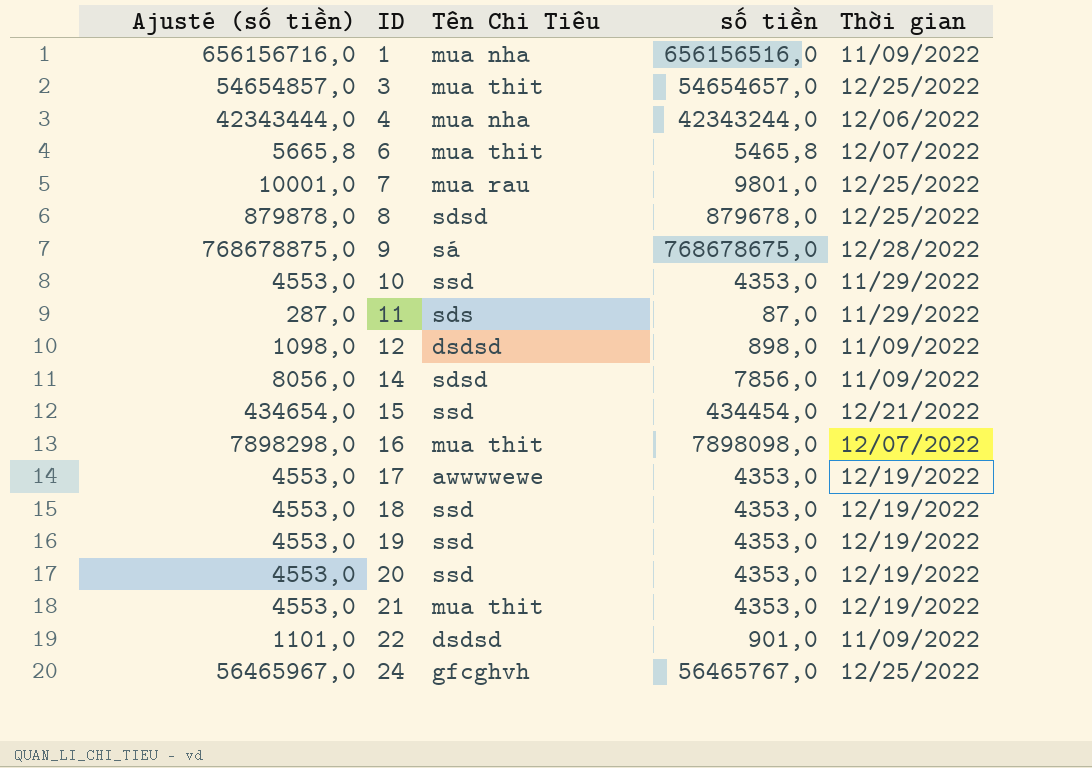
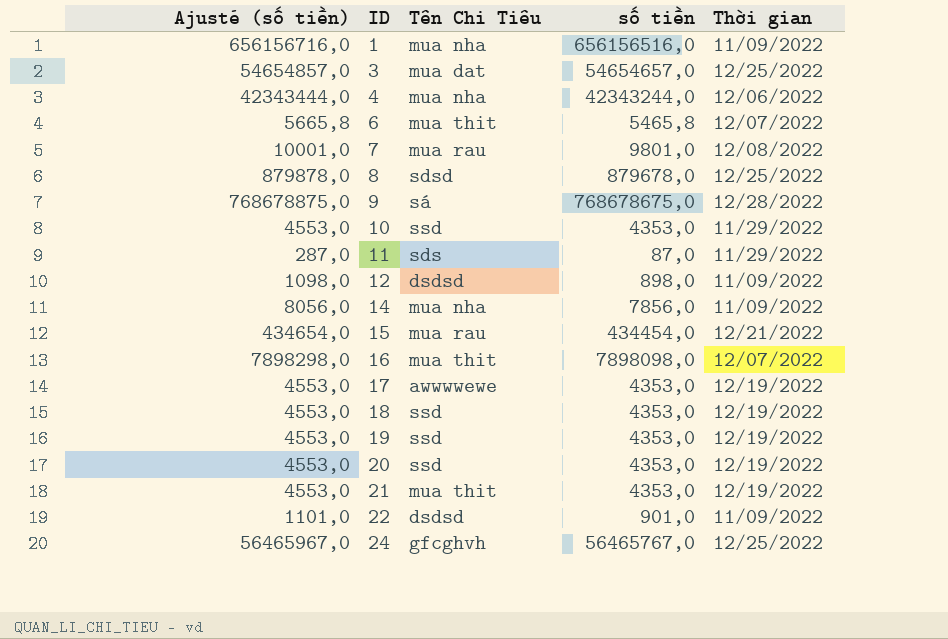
3 | Tên Chi Tiêu: mua thit -> mua dat
7 | Thời gian: 12/25/2022 -> 12/08/2022
14 | Tên Chi Tiêu: sdsd -> mua nha
15 | Tên Chi Tiêu: ssd -> mua rau

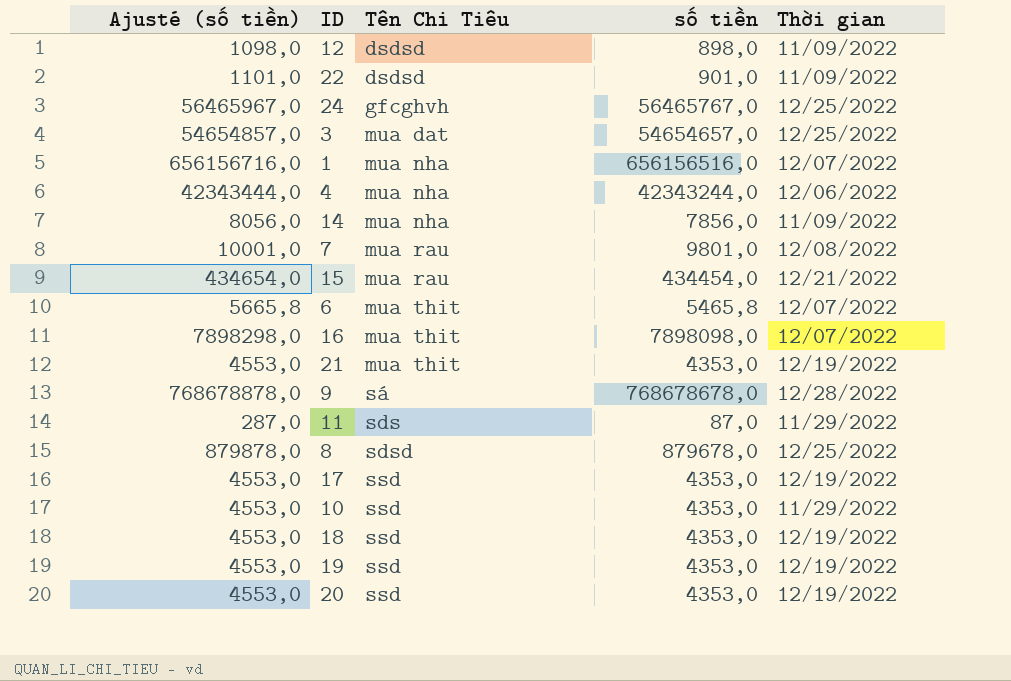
row order: ID ascending -> Tên Chi Tiêu ascending
1 | Thời gian: 11/09/2022 -> 12/07/2022
9 | Ajusté (số tiền): 768678875,0 -> 768678878,0
9 | số tiền: 768678675,0 -> 768678678,0
17 | Tên Chi Tiêu: awwwwewe -> ssd

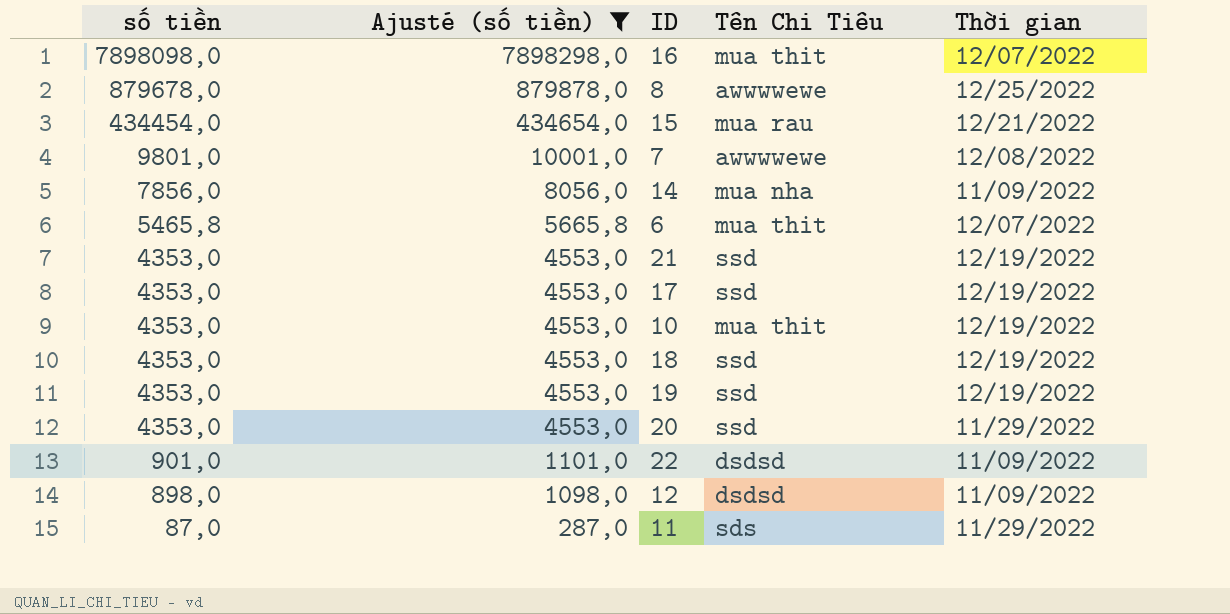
filter: none -> Ajusté (số tiền) <= 7898298,0
row order: Tên Chi Tiêu ascending -> số tiền descending
column số tiền | position: 4 -> 1
8 | Tên Chi Tiêu: sdsd -> awwwwewe
7 | Tên Chi Tiêu: mua rau -> awwwwewe
21 | Tên Chi Tiêu: mua thit -> ssd
10 | Tên Chi Tiêu: ssd -> mua thit
10 | Thời gian: 11/29/2022 -> 12/19/2022
20 | Thời gian: 12/19/2022 -> 11/29/2022

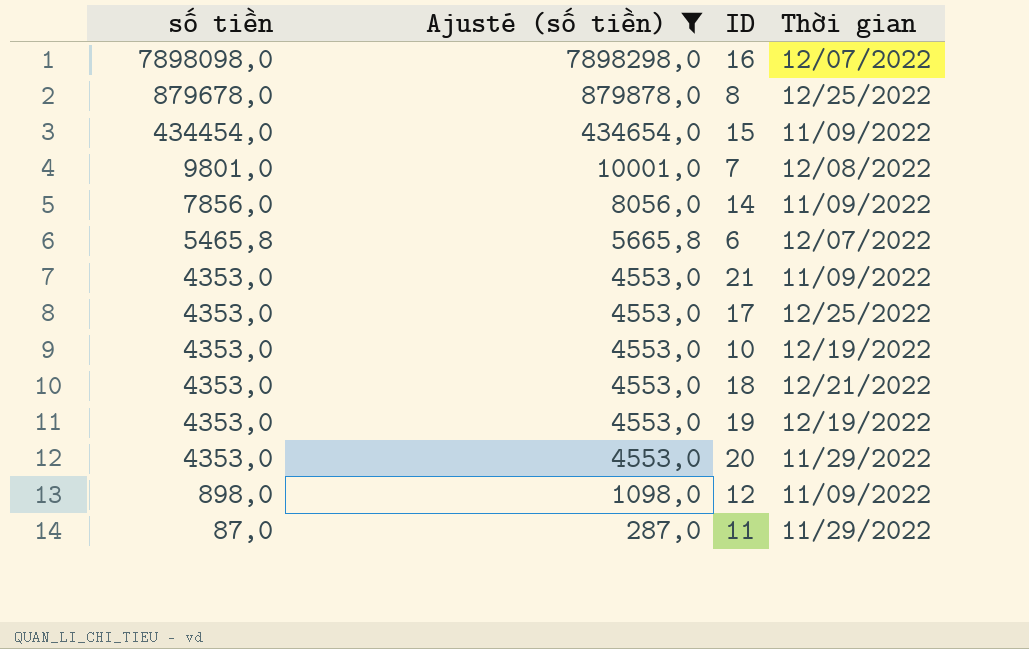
column Tên Chi Tiêu | position: 4 -> none
row 22: 901,0 | 1101,0 | dsdsd | 11/09/2022 -> none
15 | Thời gian: 12/21/2022 -> 11/09/2022
21 | Thời gian: 12/19/2022 -> 11/09/2022
17 | Thời gian: 12/19/2022 -> 12/25/2022
18 | Thời gian: 12/19/2022 -> 12/21/2022

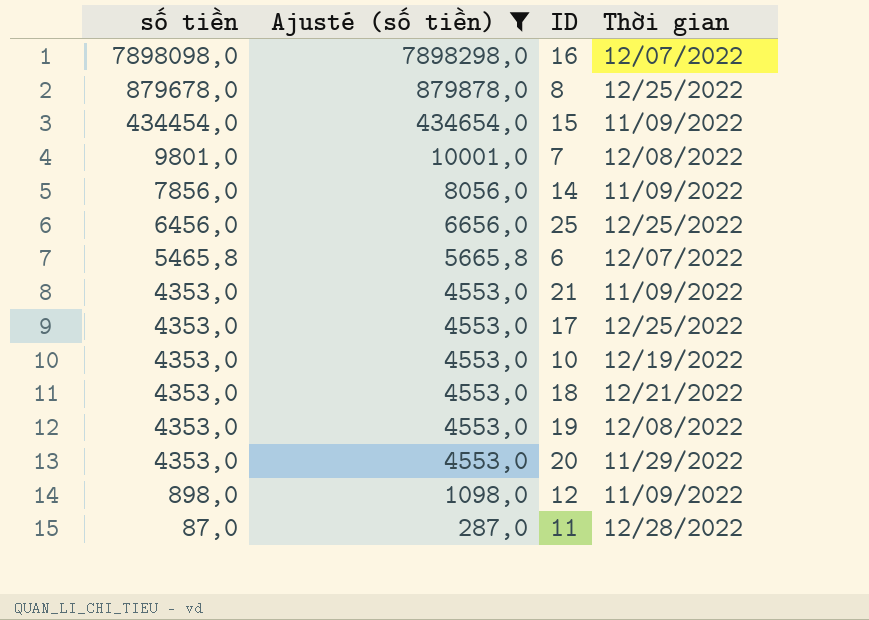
row 25: none -> 6456,0 | 6656,0 | 12/25/2022
19 | Thời gian: 12/19/2022 -> 12/08/2022
11 | Thời gian: 11/29/2022 -> 12/28/2022

